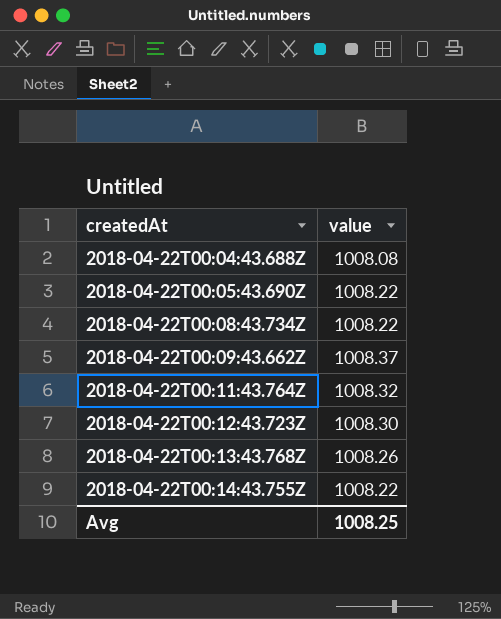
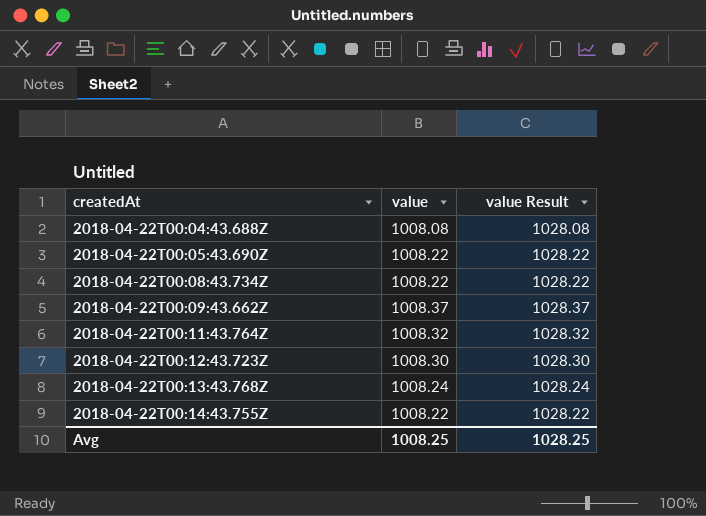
column value Result | formula: none -> [value] + 20
2018-04-22T00:13:43.768Z | value: 1008.26 -> 1008.24

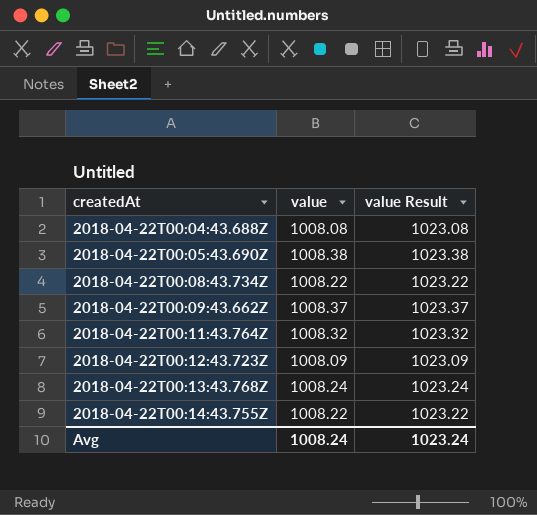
column value Result | formula: [value] + 20 -> [value] + 15
2018-04-22T00:05:43.690Z | value: 1008.22 -> 1008.38
2018-04-22T00:12:43.723Z | value: 1008.30 -> 1008.09
Avg | value: 1008.25 -> 1008.24
Avg | value Result: 1028.25 -> 1023.24

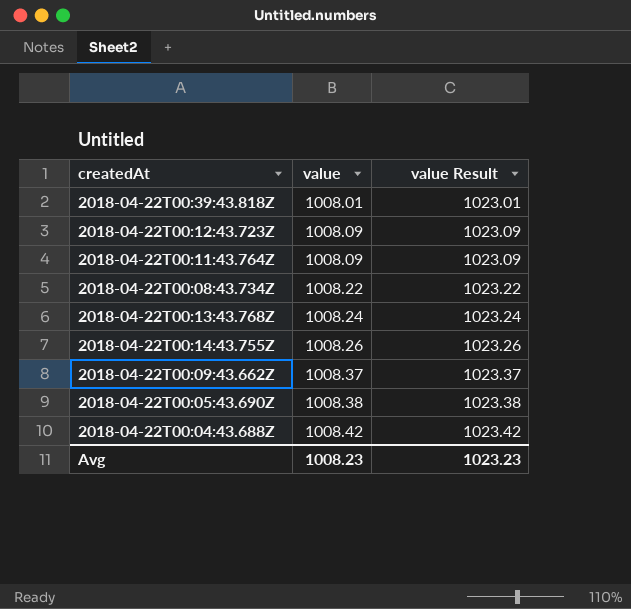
row order: createdAt ascending -> value ascending
row 2018-04-22T00:39:43.818Z: none -> 1008.01 | 1023.01
2018-04-22T00:11:43.764Z | value: 1008.32 -> 1008.09
2018-04-22T00:11:43.764Z | value Result: 1023.32 -> 1023.09
2018-04-22T00:14:43.755Z | value: 1008.22 -> 1008.26
2018-04-22T00:14:43.755Z | value Result: 1023.22 -> 1023.26
2018-04-22T00:04:43.688Z | value: 1008.08 -> 1008.42
2018-04-22T00:04:43.688Z | value Result: 1023.08 -> 1023.42
Avg | value: 1008.24 -> 1008.23
Avg | value Result: 1023.24 -> 1023.23

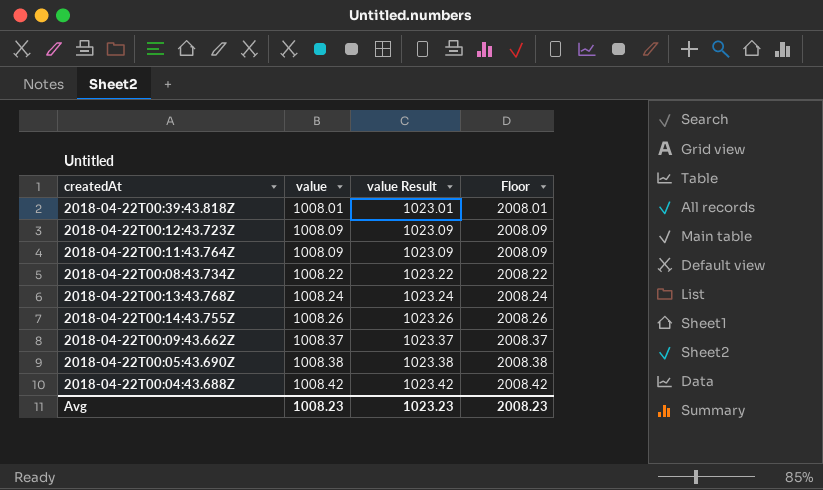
column Floor | formula: none -> [value] + 1000

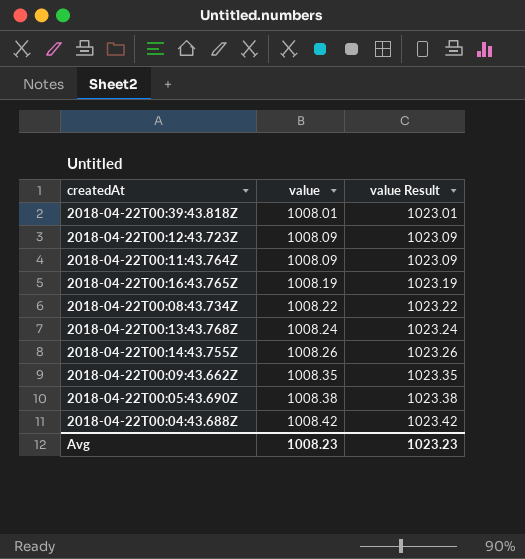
column Floor | formula: [value] + 1000 -> none
row 2018-04-22T00:16:43.765Z: none -> 1008.19 | 1023.19
2018-04-22T00:09:43.662Z | value: 1008.37 -> 1008.35
2018-04-22T00:09:43.662Z | value Result: 1023.37 -> 1023.35

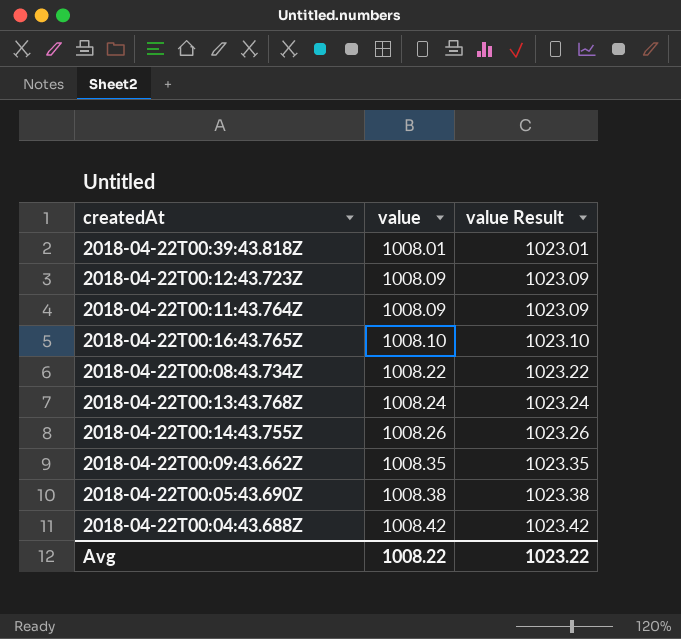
2018-04-22T00:16:43.765Z | value: 1008.19 -> 1008.10
2018-04-22T00:16:43.765Z | value Result: 1023.19 -> 1023.10
Avg | value: 1008.23 -> 1008.22
Avg | value Result: 1023.23 -> 1023.22

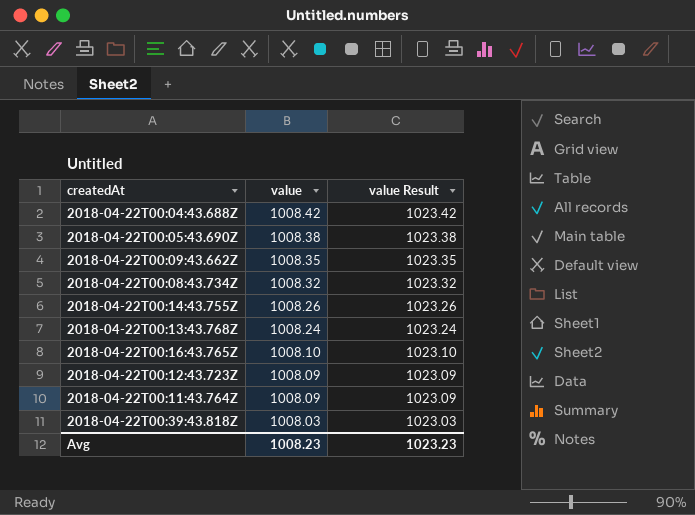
row order: value ascending -> value descending
2018-04-22T00:08:43.734Z | value: 1008.22 -> 1008.32
2018-04-22T00:08:43.734Z | value Result: 1023.22 -> 1023.32
2018-04-22T00:39:43.818Z | value: 1008.01 -> 1008.03
2018-04-22T00:39:43.818Z | value Result: 1023.01 -> 1023.03
Avg | value: 1008.22 -> 1008.23
Avg | value Result: 1023.22 -> 1023.23

